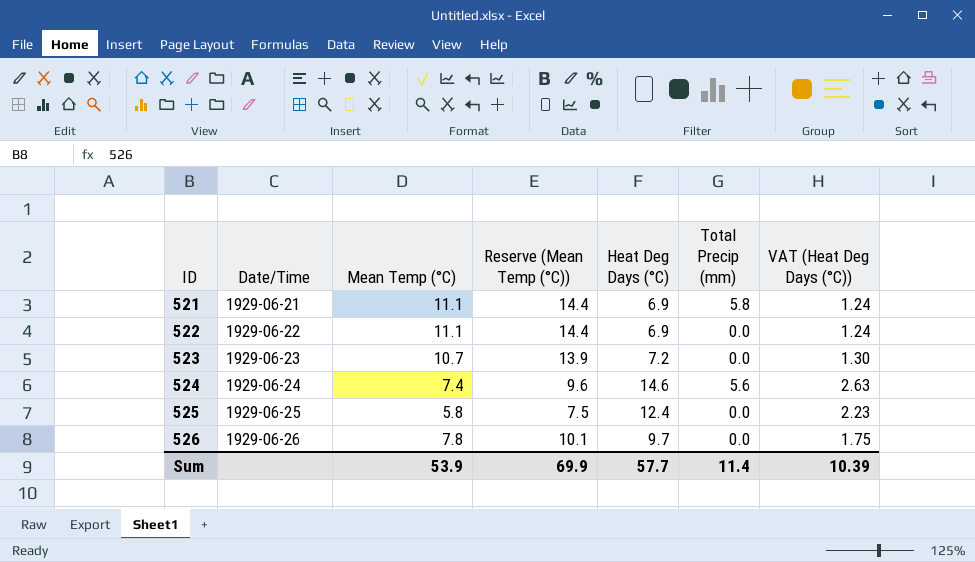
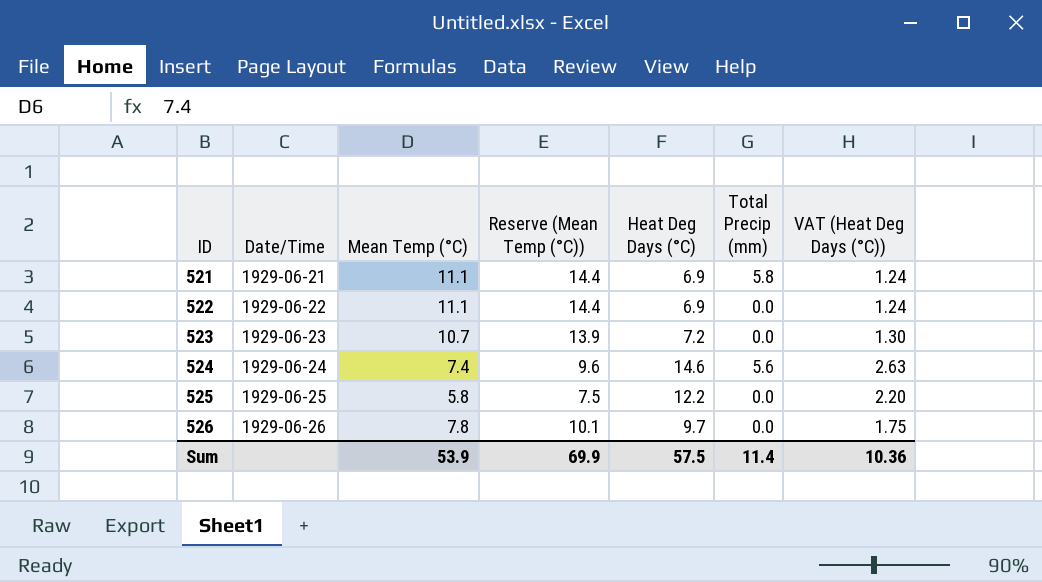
525 | Heat Deg Days (°C): 12.4 -> 12.2
525 | VAT (Heat Deg Days (°C)): 2.23 -> 2.20
Sum | Heat Deg Days (°C): 57.7 -> 57.5
Sum | VAT (Heat Deg Days (°C)): 10.39 -> 10.36

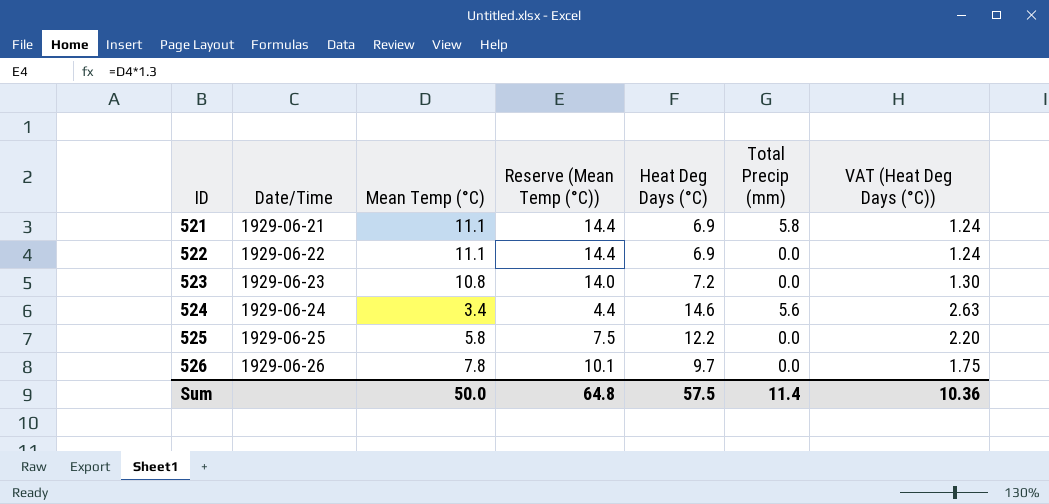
523 | Mean Temp (°C): 10.7 -> 10.8
523 | Reserve (Mean Temp (°C)): 13.9 -> 14.0
524 | Mean Temp (°C): 7.4 -> 3.4
524 | Reserve (Mean Temp (°C)): 9.6 -> 4.4
Sum | Mean Temp (°C): 53.9 -> 50.0
Sum | Reserve (Mean Temp (°C)): 69.9 -> 64.8

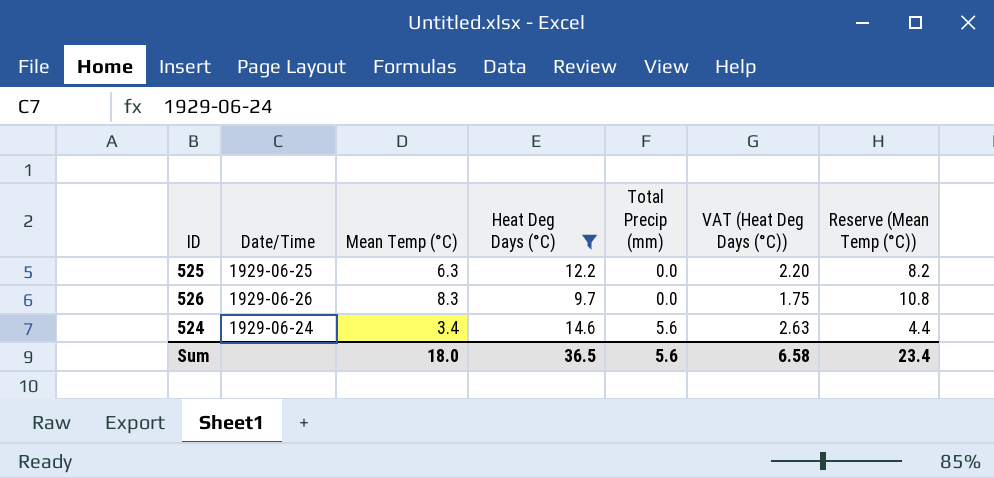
filter: none -> Heat Deg Days (°C) >= 9.7
row order: ID ascending -> Total Precip (mm) ascending
column Reserve (Mean Temp (°C)) | position: 4 -> 7
525 | Mean Temp (°C): 5.8 -> 6.3
525 | Reserve (Mean Temp (°C)): 7.5 -> 8.2
526 | Mean Temp (°C): 7.8 -> 8.3
526 | Reserve (Mean Temp (°C)): 10.1 -> 10.8
Sum | Mean Temp (°C): 50.0 -> 18.0
Sum | Heat Deg Days (°C): 57.5 -> 36.5
Sum | Total Precip (mm): 11.4 -> 5.6
Sum | VAT (Heat Deg Days (°C)): 10.36 -> 6.58
Sum | Reserve (Mean Temp (°C)): 64.8 -> 23.4

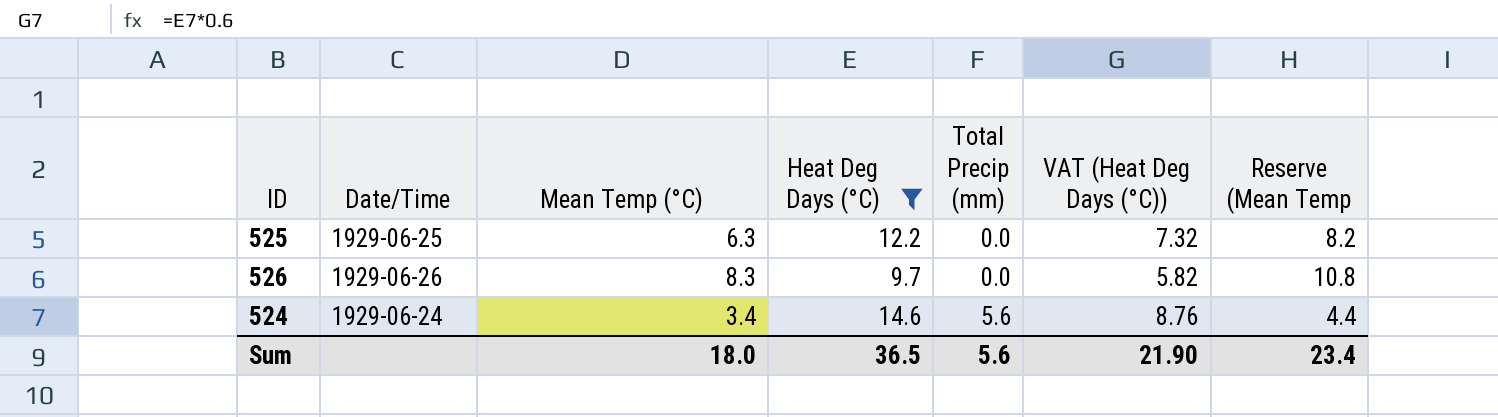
column VAT (Heat Deg Days (°C)) | formula: [Heat Deg Days (°C)] * 0.18 -> [Heat Deg Days (°C)] * 0.6
column name: Reserve (Mean Temp (°C)) -> Reserve (Mean Temp
Sum | VAT (Heat Deg Days (°C)): 6.58 -> 21.90

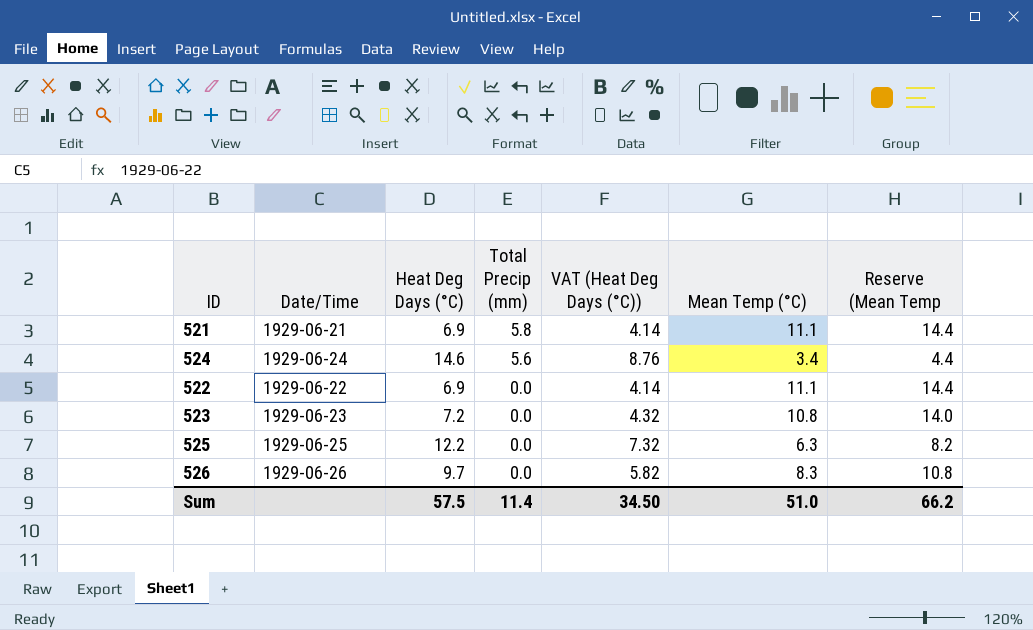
filter: Heat Deg Days (°C) >= 9.7 -> none
row order: Total Precip (mm) ascending -> Total Precip (mm) descending
column Mean Temp (°C) | position: 3 -> 6
Sum | Heat Deg Days (°C): 36.5 -> 57.5
Sum | Total Precip (mm): 5.6 -> 11.4
Sum | VAT (Heat Deg Days (°C)): 21.90 -> 34.50
Sum | Mean Temp (°C): 18.0 -> 51.0
Sum | Reserve (Mean Temp: 23.4 -> 66.2

